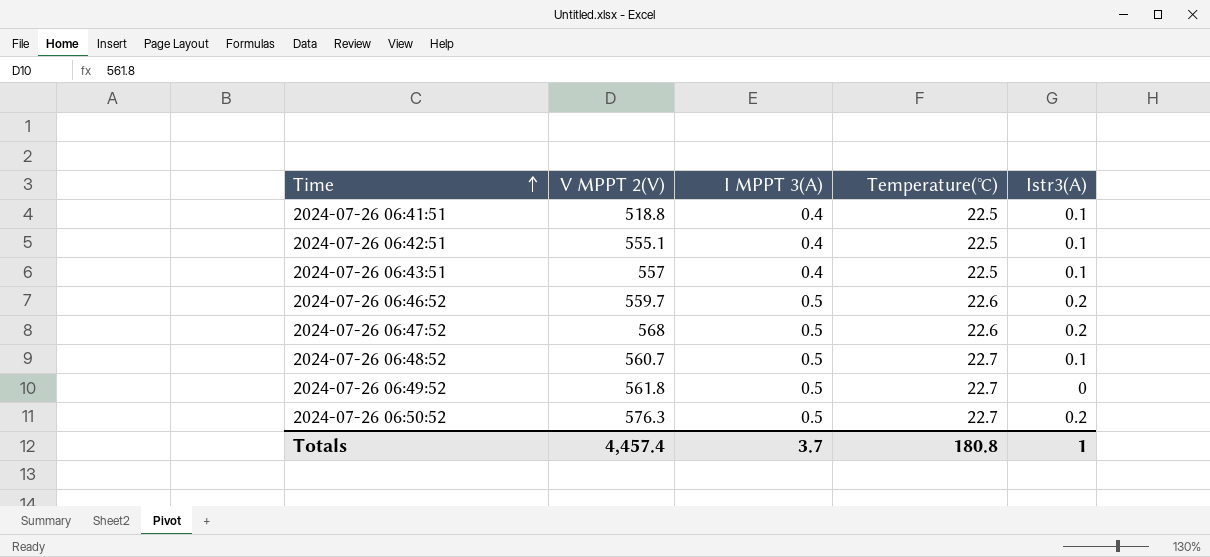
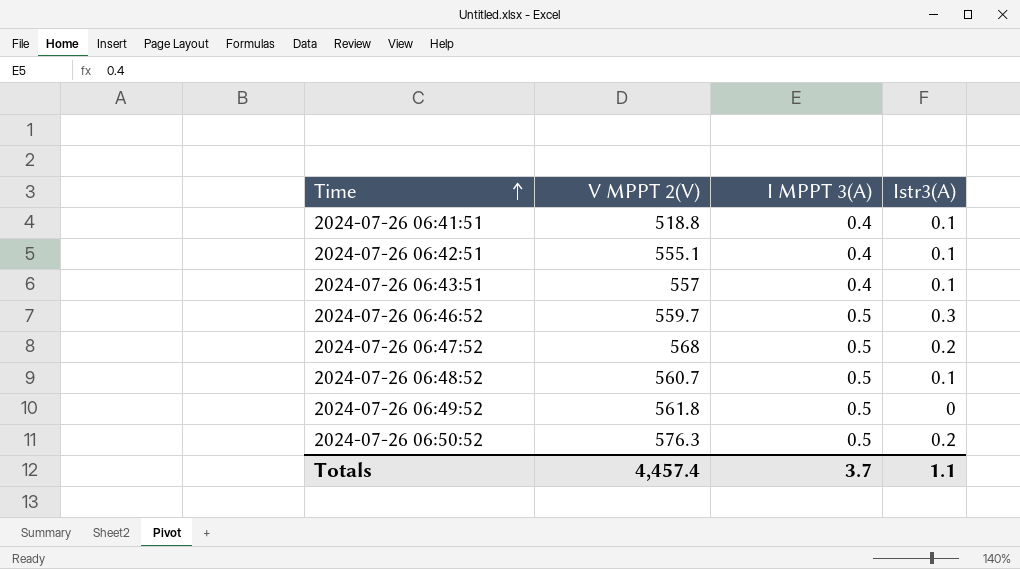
column Temperature(℃) | position: 4 -> none
2024-07-26 06:46:52 | Istr3(A): 0.2 -> 0.3
Totals | Istr3(A): 1 -> 1.1

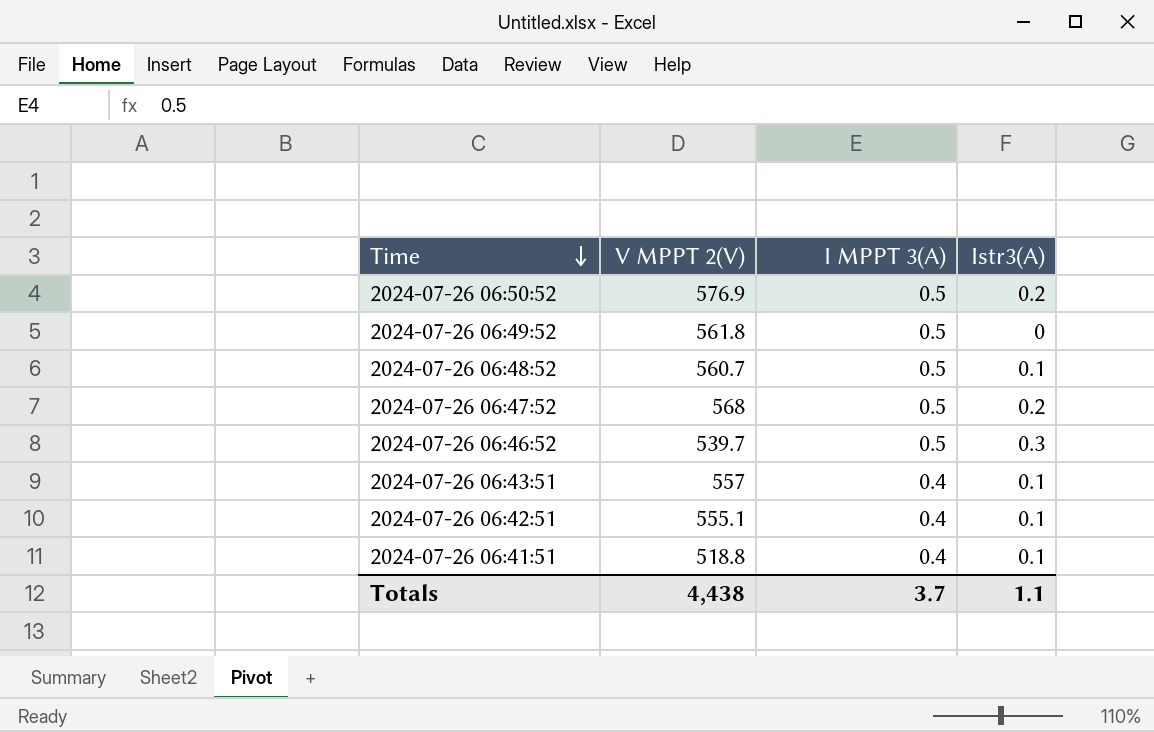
row order: Time ascending -> Time descending
2024-07-26 06:50:52 | V MPPT 2(V): 576.3 -> 576.9
2024-07-26 06:46:52 | V MPPT 2(V): 559.7 -> 539.7
Totals | V MPPT 2(V): 4,457.4 -> 4,438

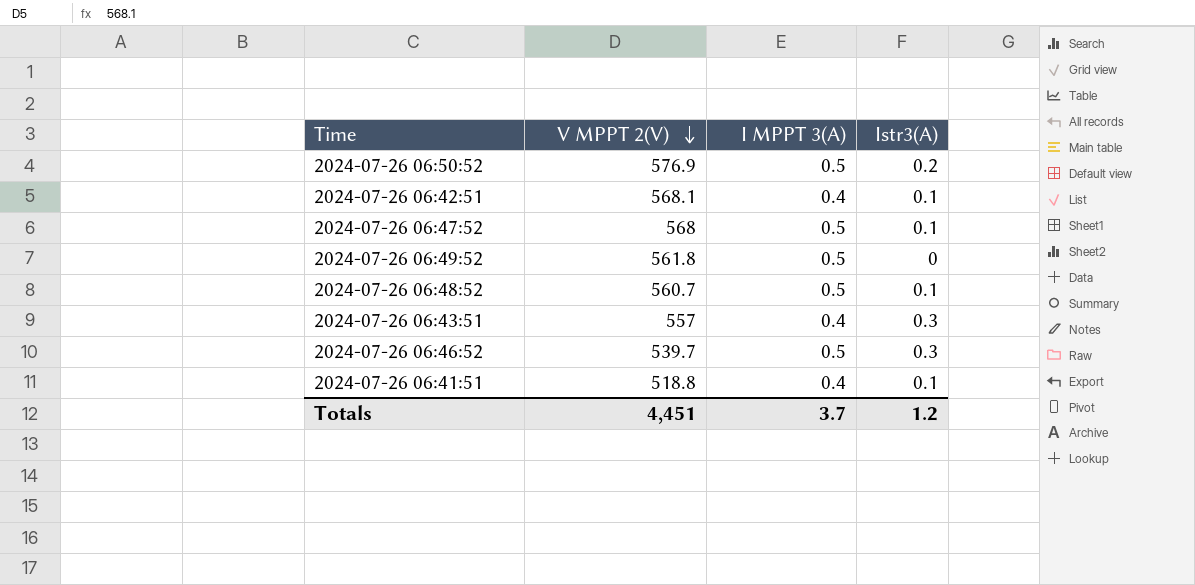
row order: Time descending -> V MPPT 2(V) descending
2024-07-26 06:42:51 | V MPPT 2(V): 555.1 -> 568.1
2024-07-26 06:47:52 | Istr3(A): 0.2 -> 0.1
2024-07-26 06:43:51 | Istr3(A): 0.1 -> 0.3
Totals | V MPPT 2(V): 4,438 -> 4,451
Totals | Istr3(A): 1.1 -> 1.2

